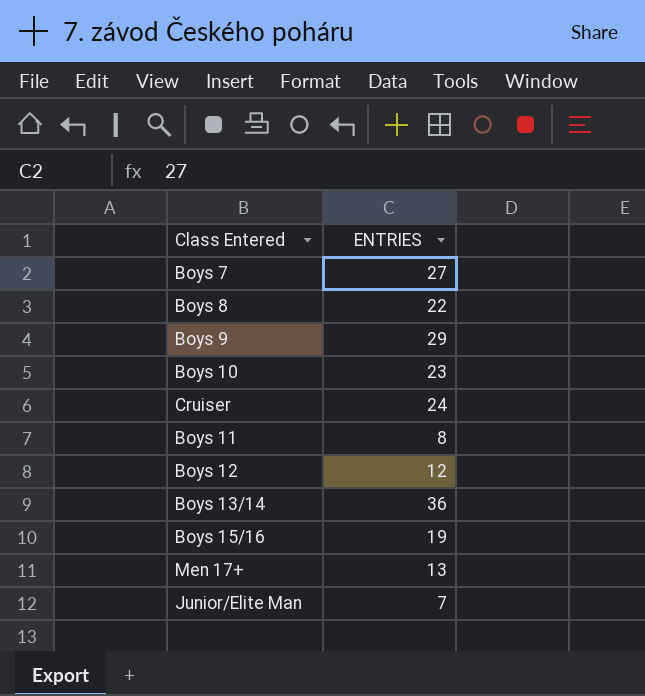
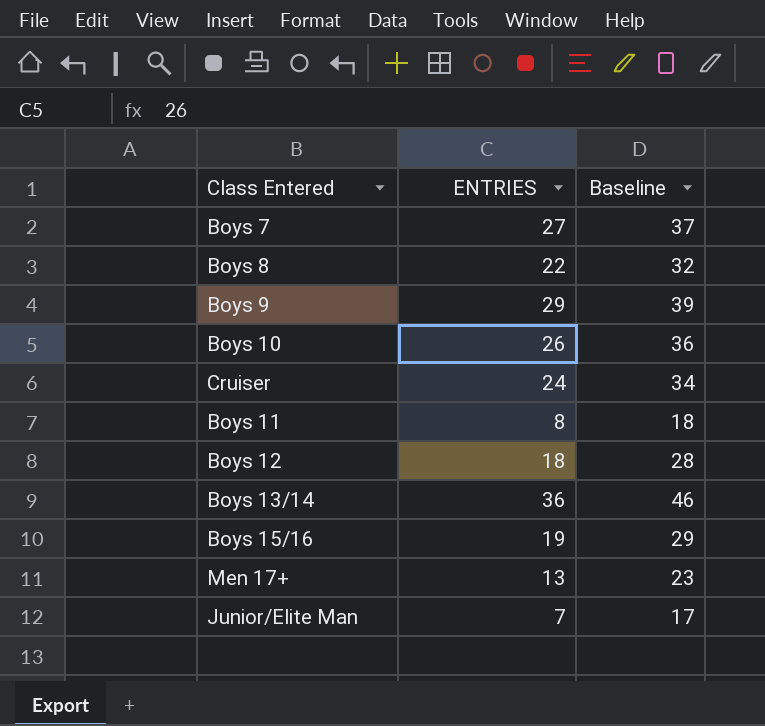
column Baseline | formula: none -> [ENTRIES] + 10
Boys 10 | ENTRIES: 23 -> 26
Boys 12 | ENTRIES: 12 -> 18

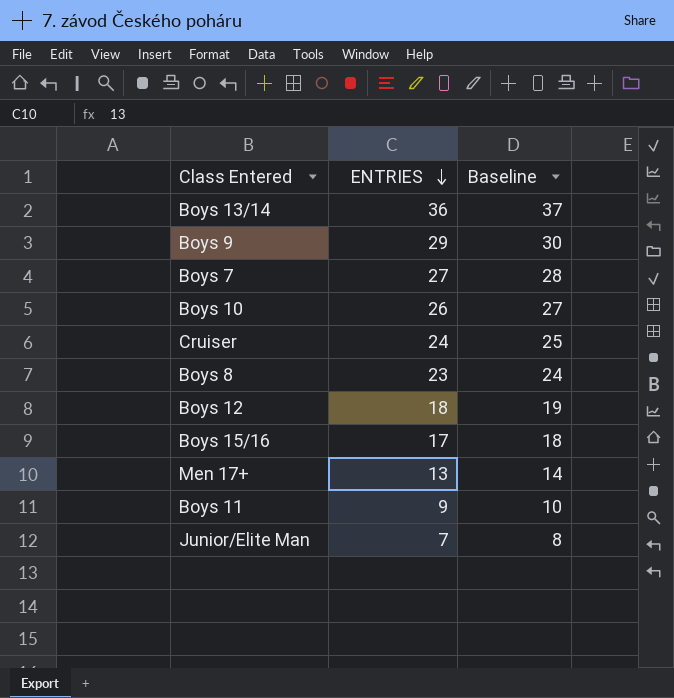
row order: none -> ENTRIES descending
column Baseline | formula: [ENTRIES] + 10 -> [ENTRIES] + 1
Boys 8 | ENTRIES: 22 -> 23
Boys 15/16 | ENTRIES: 19 -> 17
Boys 11 | ENTRIES: 8 -> 9

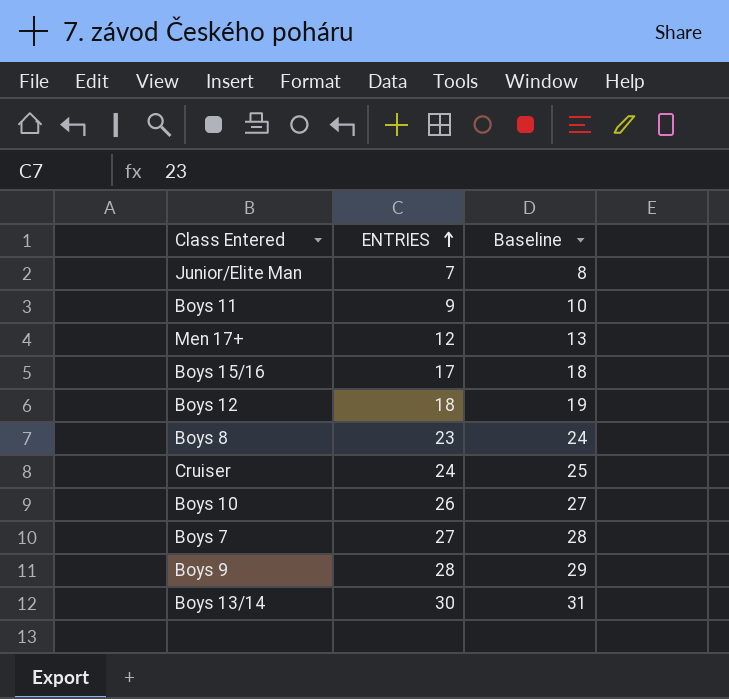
row order: ENTRIES descending -> ENTRIES ascending
Men 17+ | ENTRIES: 13 -> 12
Men 17+ | Baseline: 14 -> 13
Boys 9 | ENTRIES: 29 -> 28
Boys 9 | Baseline: 30 -> 29
Boys 13/14 | ENTRIES: 36 -> 30
Boys 13/14 | Baseline: 37 -> 31

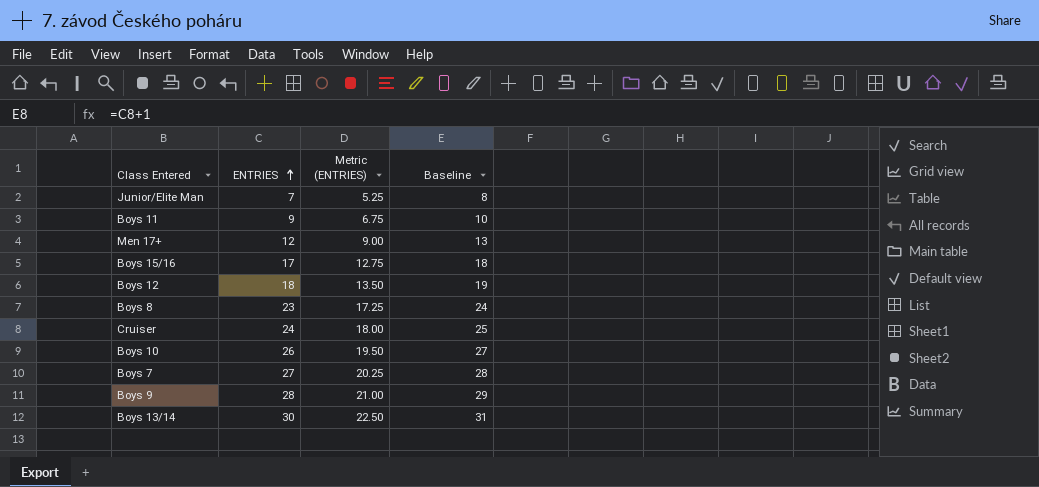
column Metric (ENTRIES) | formula: none -> [ENTRIES] * 0.75

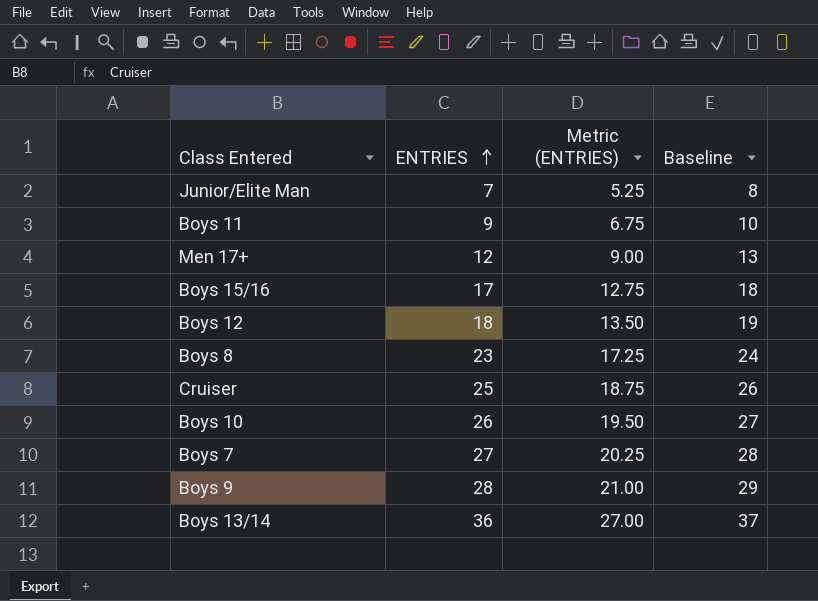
Cruiser | ENTRIES: 24 -> 25
Cruiser | Metric (ENTRIES): 18.00 -> 18.75
Cruiser | Baseline: 25 -> 26
Boys 13/14 | ENTRIES: 30 -> 36
Boys 13/14 | Metric (ENTRIES): 22.50 -> 27.00
Boys 13/14 | Baseline: 31 -> 37

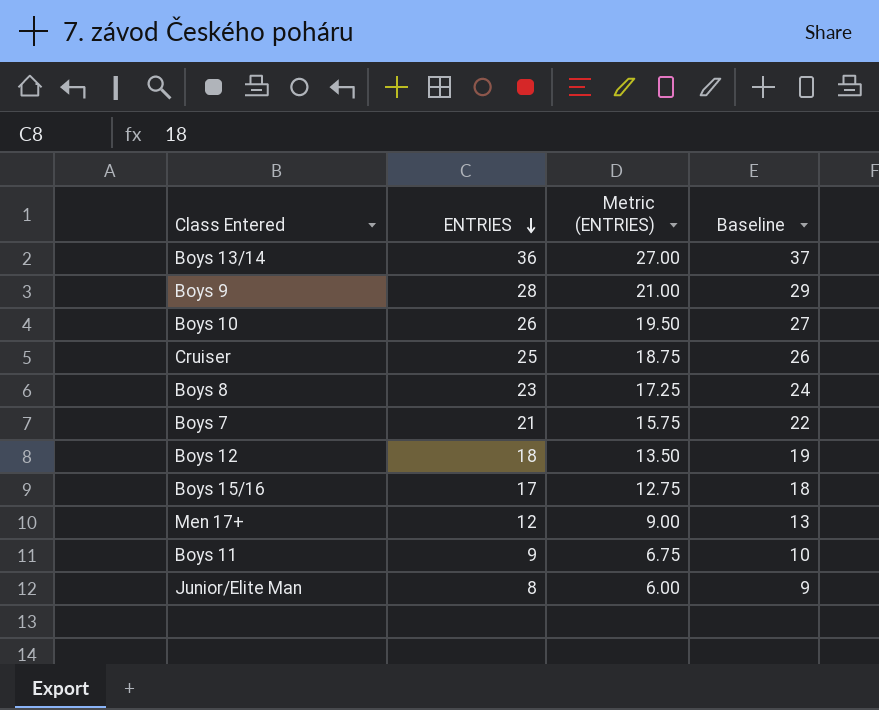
row order: ENTRIES ascending -> ENTRIES descending
Boys 7 | ENTRIES: 27 -> 21
Boys 7 | Metric (ENTRIES): 20.25 -> 15.75
Boys 7 | Baseline: 28 -> 22
Junior/Elite Man | ENTRIES: 7 -> 8
Junior/Elite Man | Metric (ENTRIES): 5.25 -> 6.00
Junior/Elite Man | Baseline: 8 -> 9

